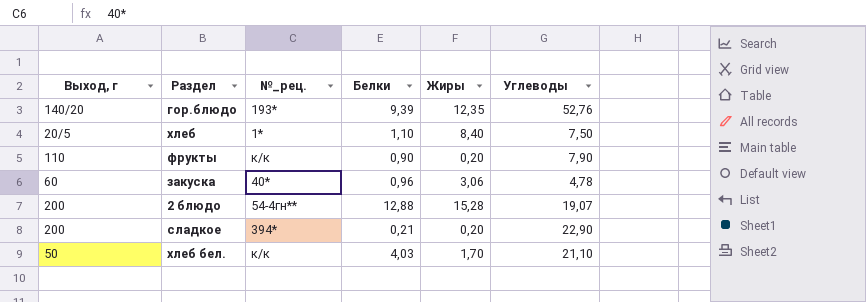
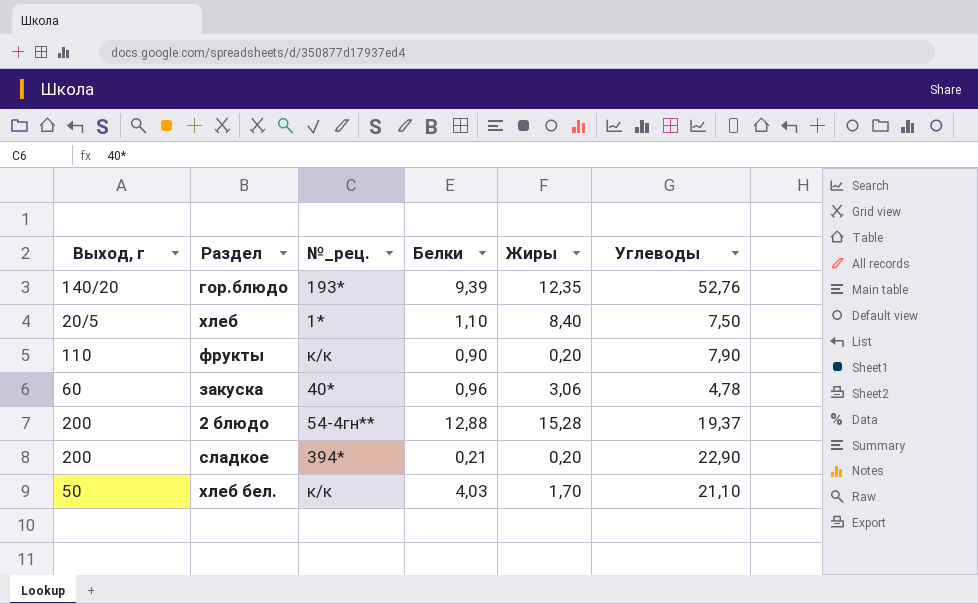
2 блюдо | Углеводы: 19,07 -> 19,37

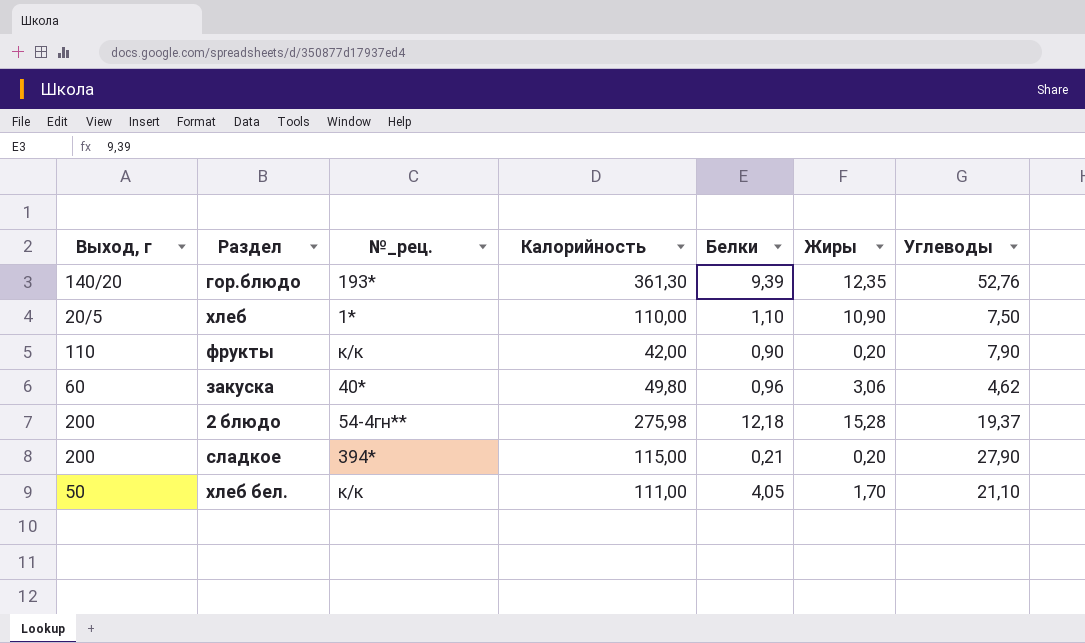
column Калорийность | position: none -> 4
хлеб | Жиры: 8,40 -> 10,90
закуска | Углеводы: 4,78 -> 4,62
2 блюдо | Белки: 12,88 -> 12,18
сладкое | Углеводы: 22,90 -> 27,90
хлеб бел. | Белки: 4,03 -> 4,05

